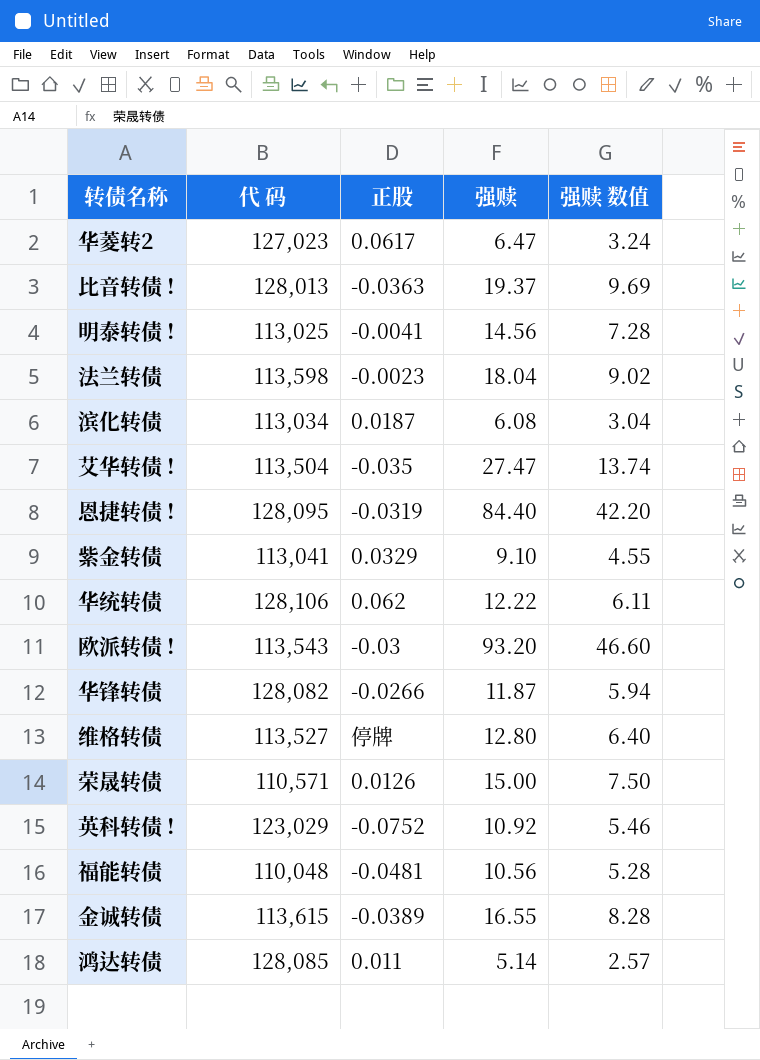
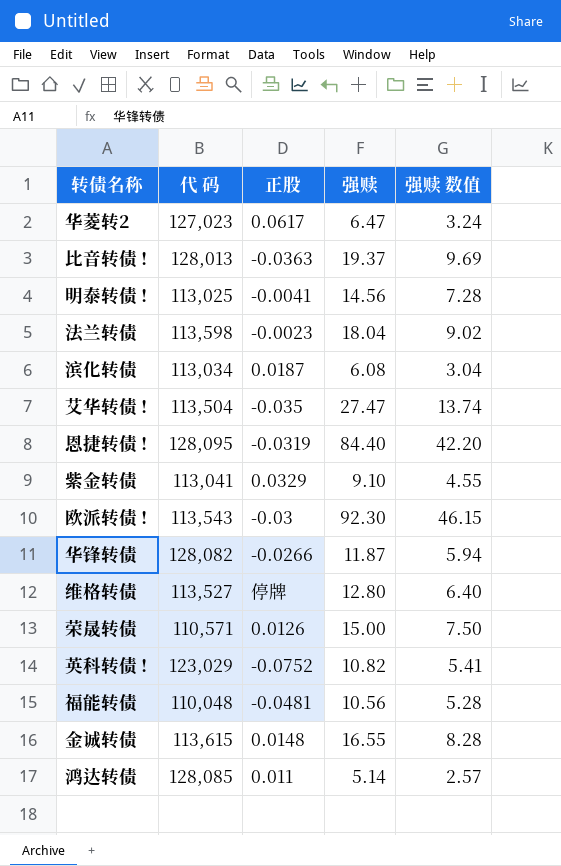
row 华统转债: 128,106 | 0.062 | 12.22 | 6.11 -> none
欧派转债 ! | 强赎: 93.20 -> 92.30
欧派转债 ! | 强赎 数值: 46.60 -> 46.15
英科转债 ! | 强赎: 10.92 -> 10.82
英科转债 ! | 强赎 数值: 5.46 -> 5.41
金诚转债 | 正股: -0.0389 -> 0.0148

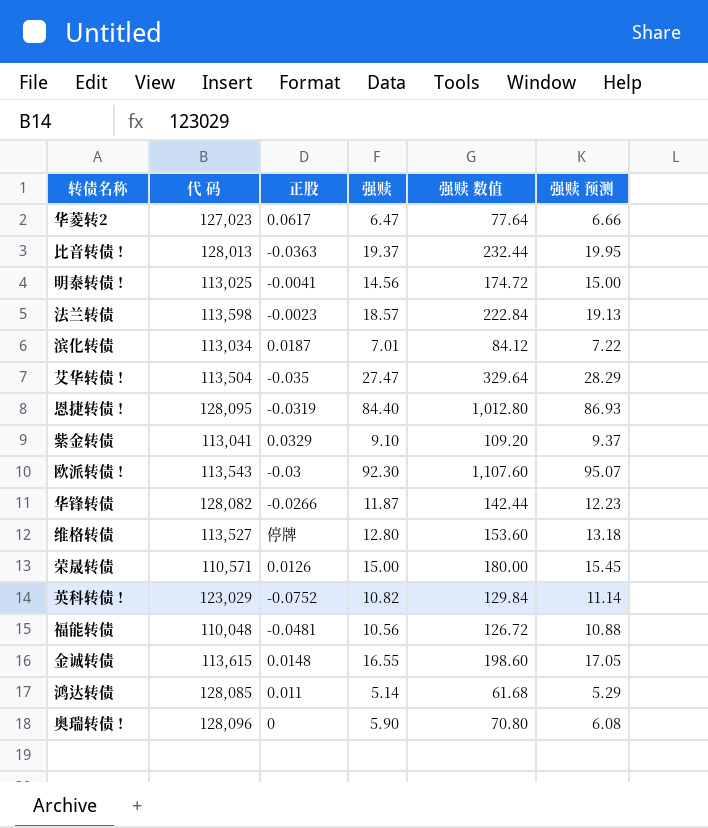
column 强赎 数值 | formula: [强赎] * 0.5 -> [强赎] * 12
column 强赎 预测 | formula: none -> [强赎] * 1.03
法兰转债 | 强赎: 18.04 -> 18.57
滨化转债 | 强赎: 6.08 -> 7.01
row 奥瑞转债 !: none -> 128,096 | 0 | 5.90 | 70.80 | 6.08

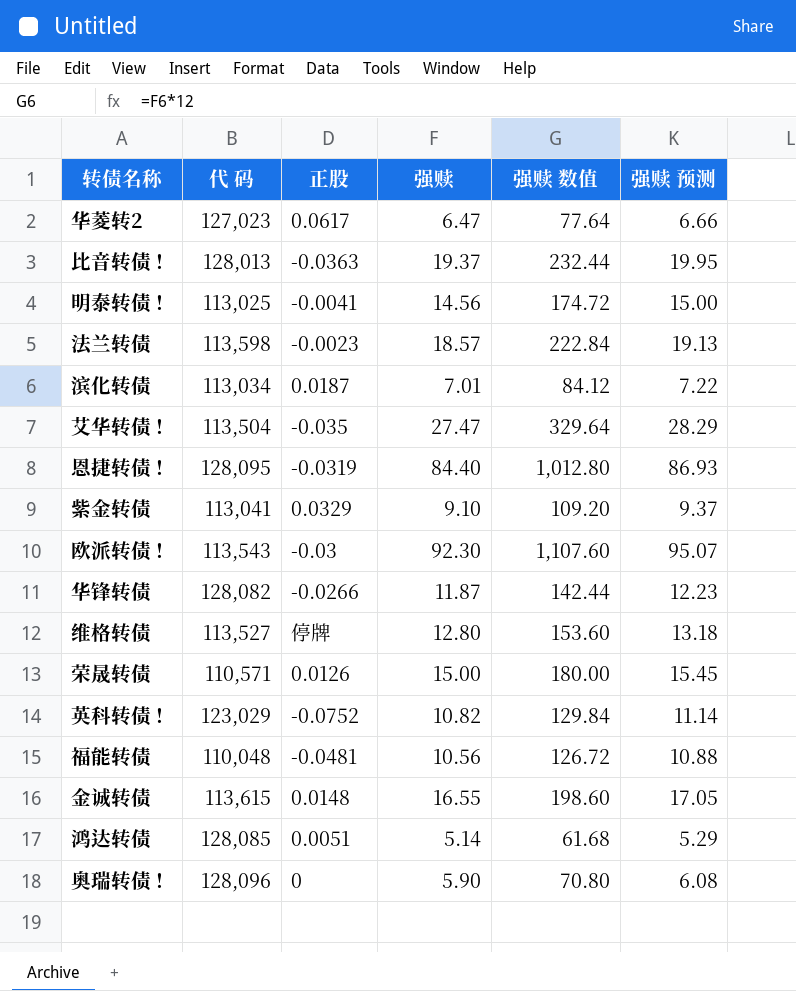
鸿达转债 | 正股: 0.011 -> 0.0051

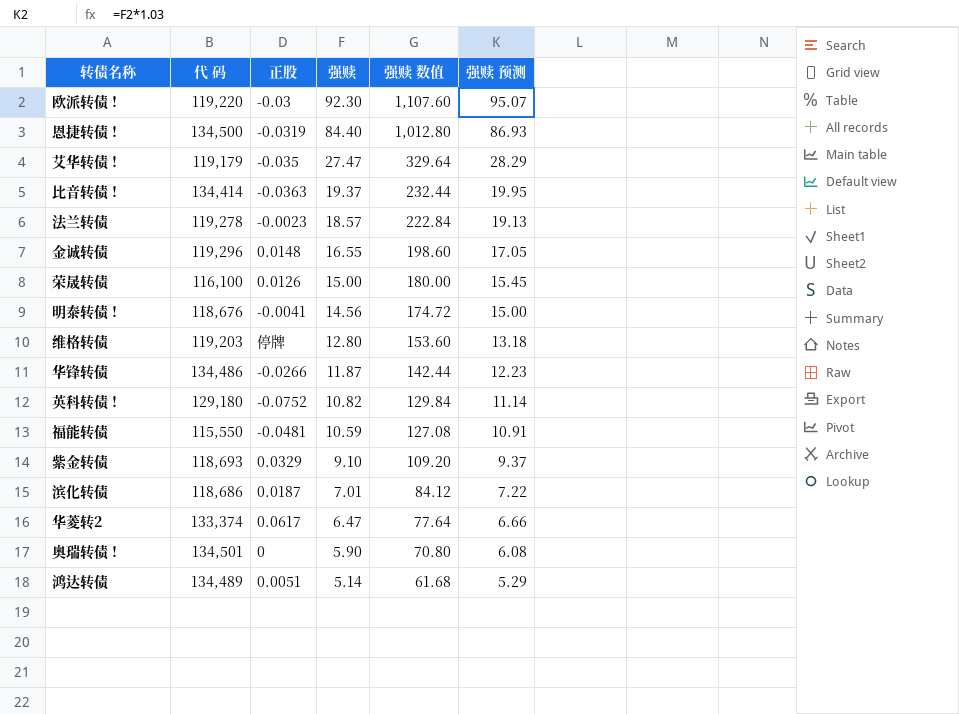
row order: none -> 强赎 descending
欧派转债 ! | 代 码: 113,543 -> 119,220
恩捷转债 ! | 代 码: 128,095 -> 134,500
艾华转债 ! | 代 码: 113,504 -> 119,179
比音转债 ! | 代 码: 128,013 -> 134,414
法兰转债 | 代 码: 113,598 -> 119,278
金诚转债 | 代 码: 113,615 -> 119,296
荣晟转债 | 代 码: 110,571 -> 116,100
明泰转债 ! | 代 码: 113,025 -> 118,676
维格转债 | 代 码: 113,527 -> 119,203
华锋转债 | 代 码: 128,082 -> 134,486
英科转债 ! | 代 码: 123,029 -> 129,180
福能转债 | 代 码: 110,048 -> 115,550
福能转债 | 强赎: 10.56 -> 10.59
福能转债 | 强赎 数值: 126.72 -> 127.08
福能转债 | 强赎 预测: 10.88 -> 10.91
紫金转债 | 代 码: 113,041 -> 118,693
滨化转债 | 代 码: 113,034 -> 118,686
华菱转2 | 代 码: 127,023 -> 133,374
奥瑞转债 ! | 代 码: 128,096 -> 134,501
鸿达转债 | 代 码: 128,085 -> 134,489

